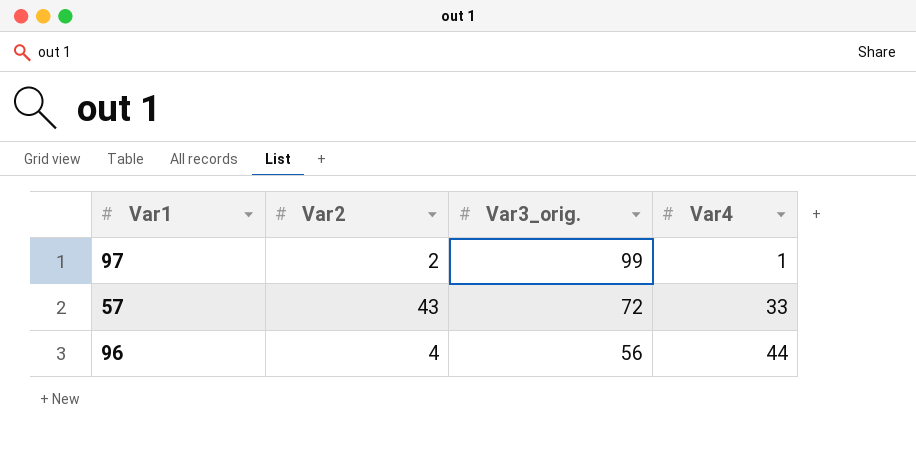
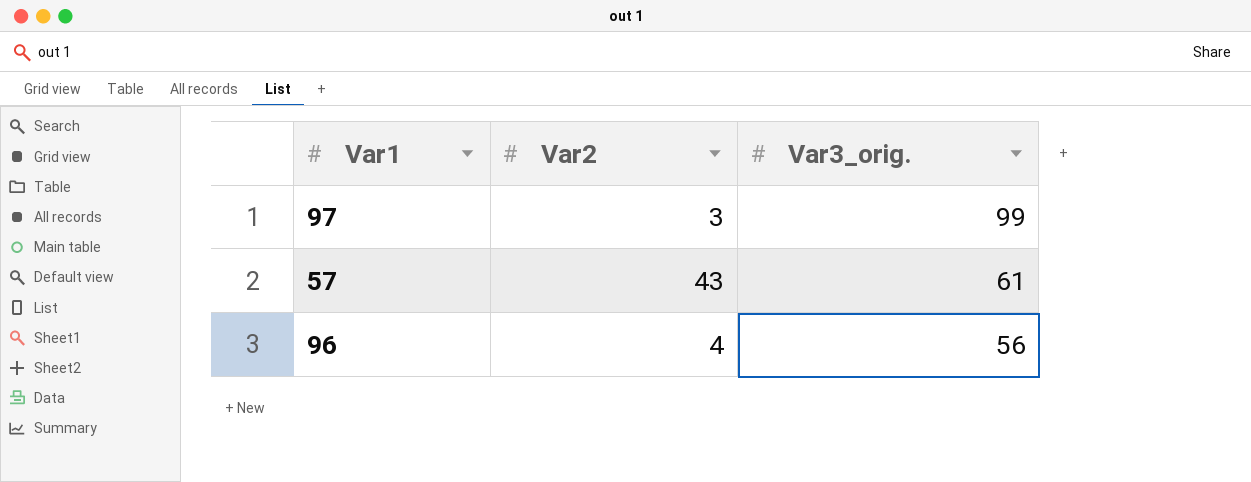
column Var4 | position: 4 -> none
97 | Var2: 2 -> 3
57 | Var3_orig.: 72 -> 61

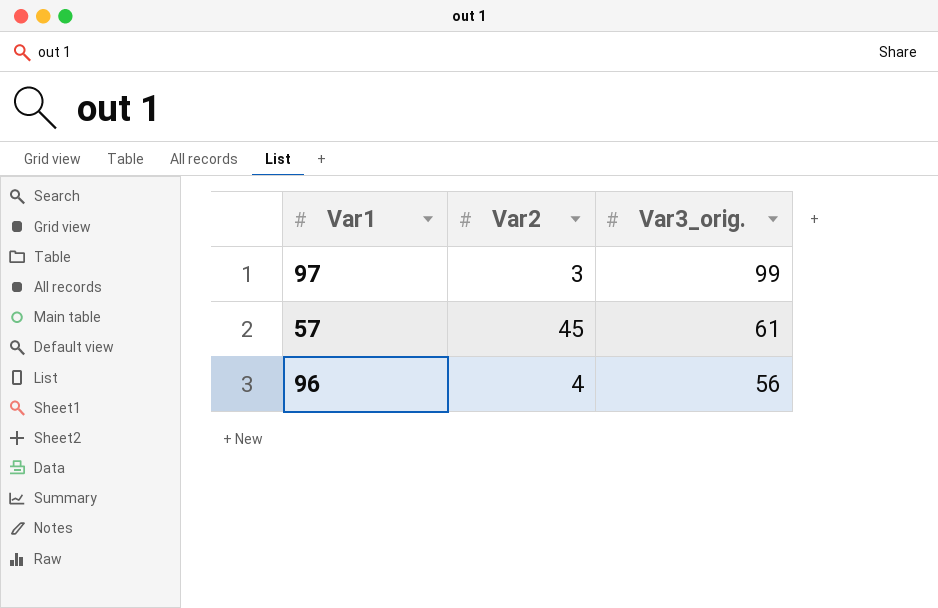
57 | Var2: 43 -> 45

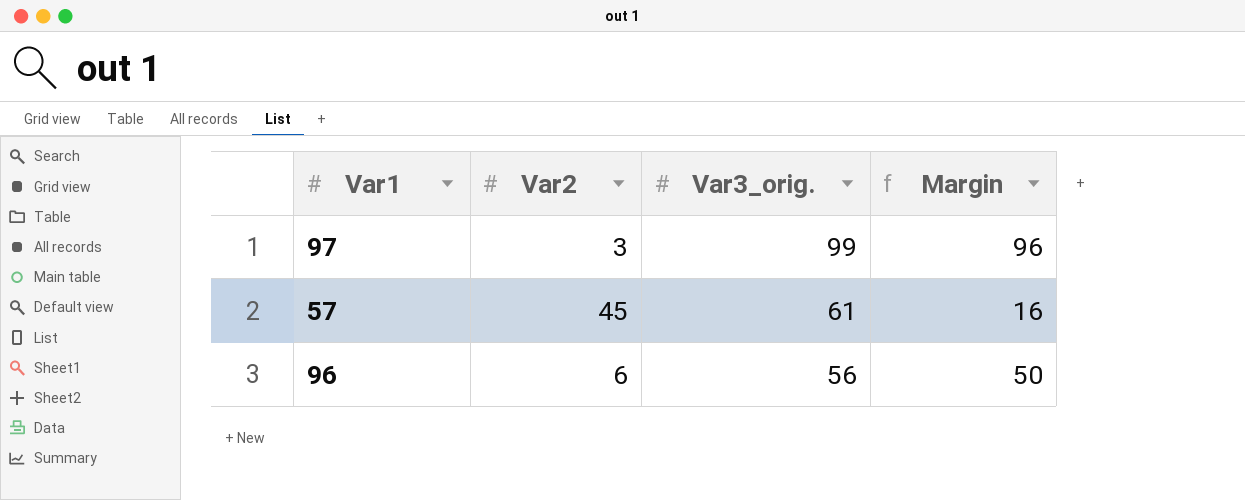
column Margin | formula: none -> [Var3_orig.] - [Var2]
96 | Var2: 4 -> 6

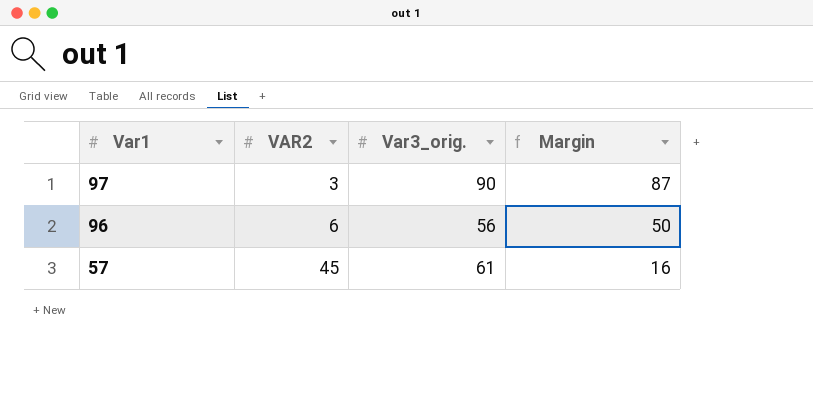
row order: Var3_orig. descending -> Var1 descending
column name: Var2 -> VAR2
97 | Var3_orig.: 99 -> 90
97 | Margin: 96 -> 87

